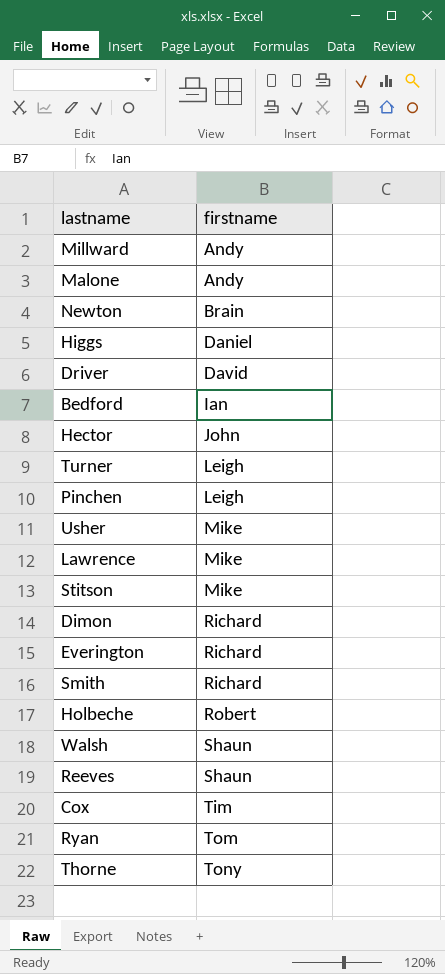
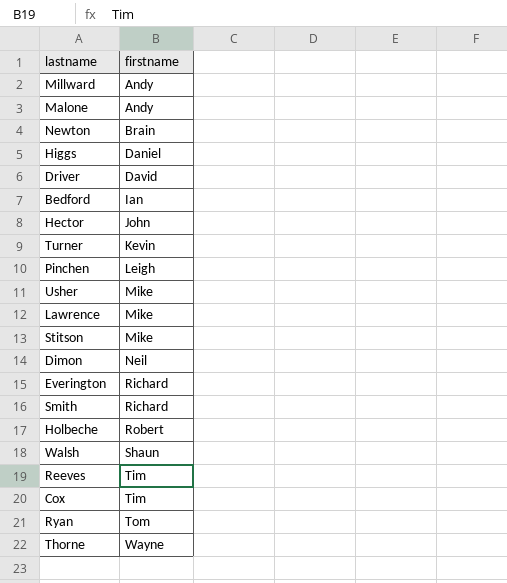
Turner | firstname: Leigh -> Kevin
Dimon | firstname: Richard -> Neil
Reeves | firstname: Shaun -> Tim
Thorne | firstname: Tony -> Wayne

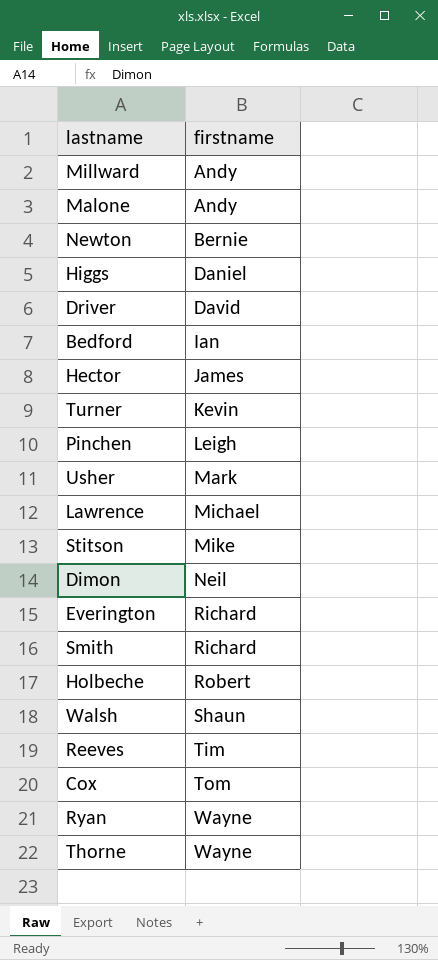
Newton | firstname: Brain -> Bernie
Hector | firstname: John -> James
Usher | firstname: Mike -> Mark
Lawrence | firstname: Mike -> Michael
Cox | firstname: Tim -> Tom
Ryan | firstname: Tom -> Wayne

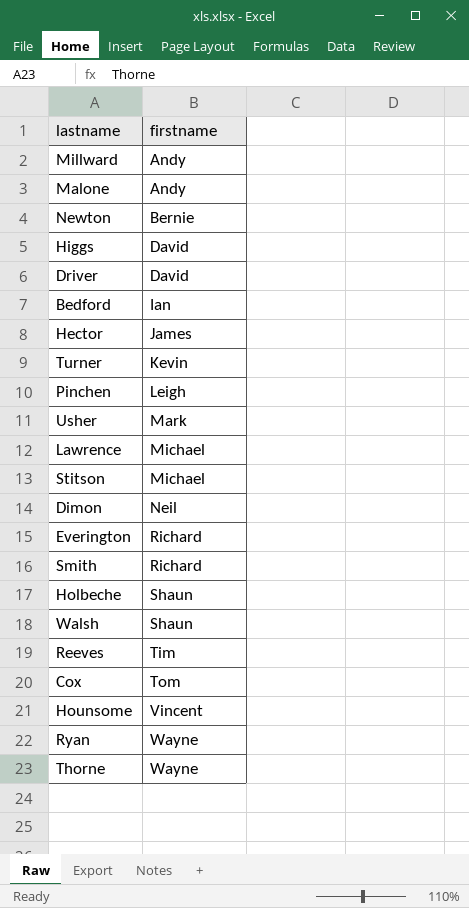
Higgs | firstname: Daniel -> David
Stitson | firstname: Mike -> Michael
Holbeche | firstname: Robert -> Shaun
row Hounsome: none -> Vincent

